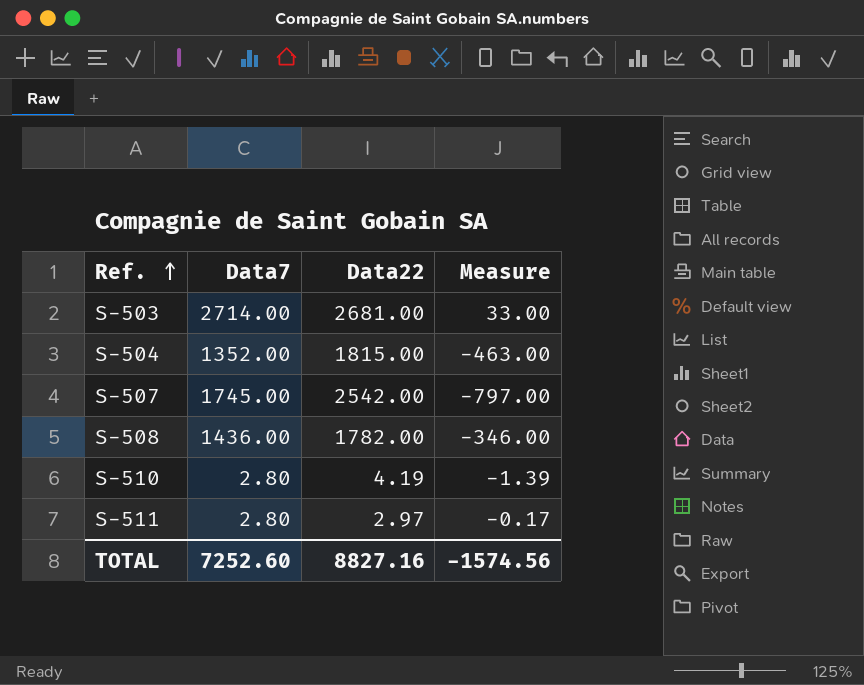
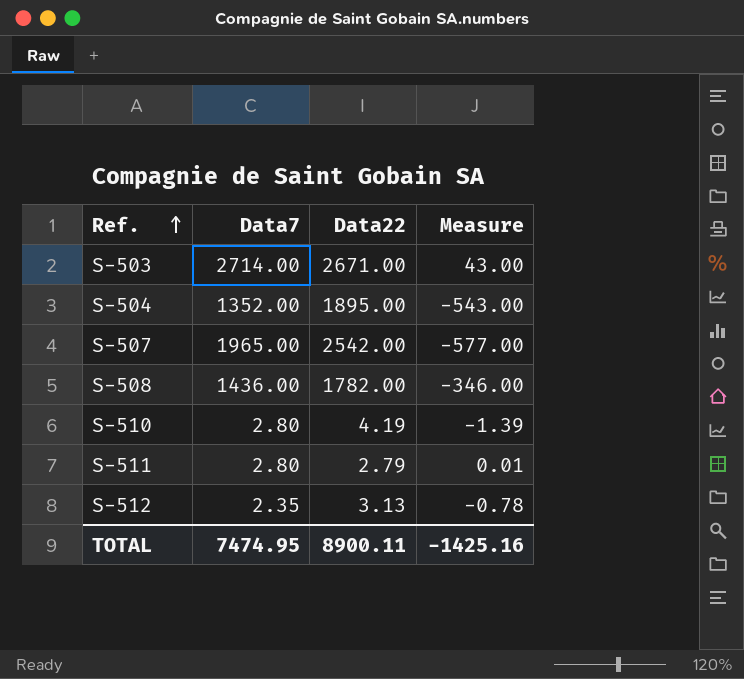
S-503 | Data22: 2681.00 -> 2671.00
S-503 | Measure: 33.00 -> 43.00
S-504 | Data22: 1815.00 -> 1895.00
S-504 | Measure: -463.00 -> -543.00
S-507 | Data7: 1745.00 -> 1965.00
S-507 | Measure: -797.00 -> -577.00
S-511 | Data22: 2.97 -> 2.79
S-511 | Measure: -0.17 -> 0.01
row S-512: none -> 2.35 | 3.13 | -0.78
TOTAL | Data7: 7252.60 -> 7474.95
TOTAL | Data22: 8827.16 -> 8900.11
TOTAL | Measure: -1574.56 -> -1425.16

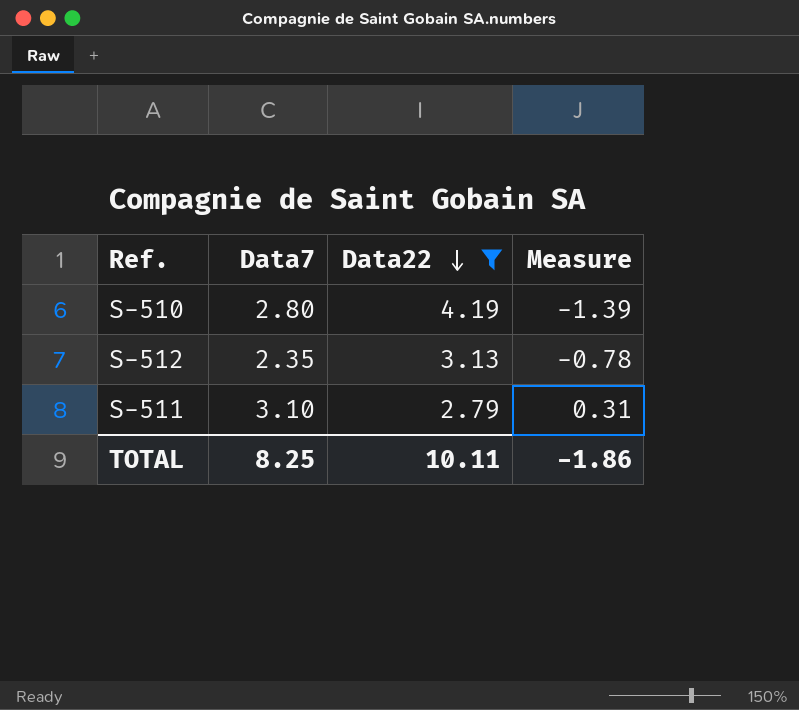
filter: none -> Data22 <= 4.19
row order: Ref. ascending -> Data22 descending
S-511 | Data7: 2.80 -> 3.10
S-511 | Measure: 0.01 -> 0.31
TOTAL | Data7: 7474.95 -> 8.25
TOTAL | Data22: 8900.11 -> 10.11
TOTAL | Measure: -1425.16 -> -1.86

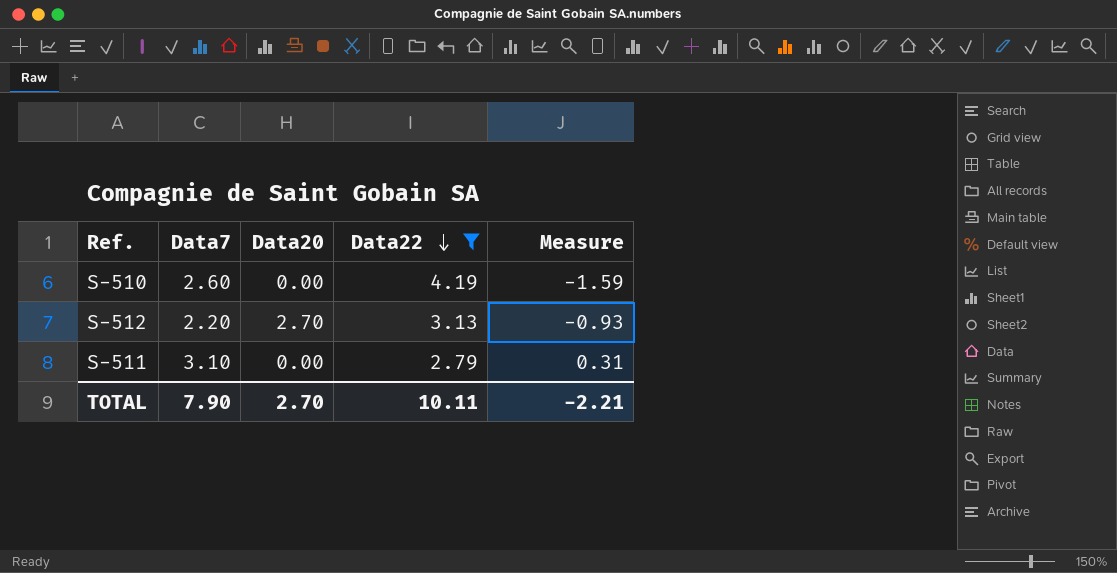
column Data20 | position: none -> 3
S-510 | Data7: 2.80 -> 2.60
S-510 | Measure: -1.39 -> -1.59
S-512 | Data7: 2.35 -> 2.20
S-512 | Measure: -0.78 -> -0.93
TOTAL | Data7: 8.25 -> 7.90
TOTAL | Measure: -1.86 -> -2.21

